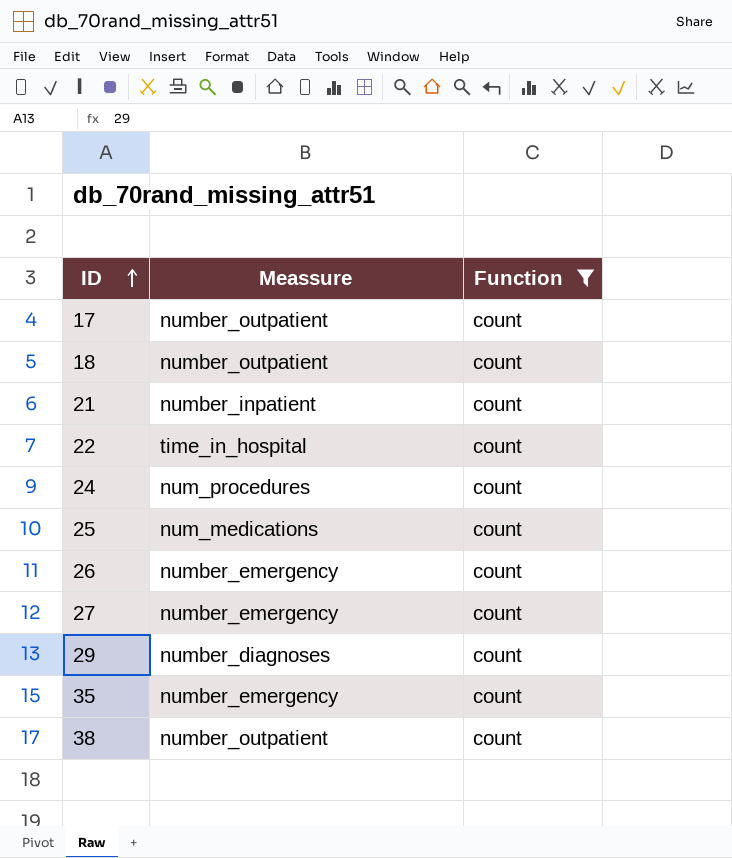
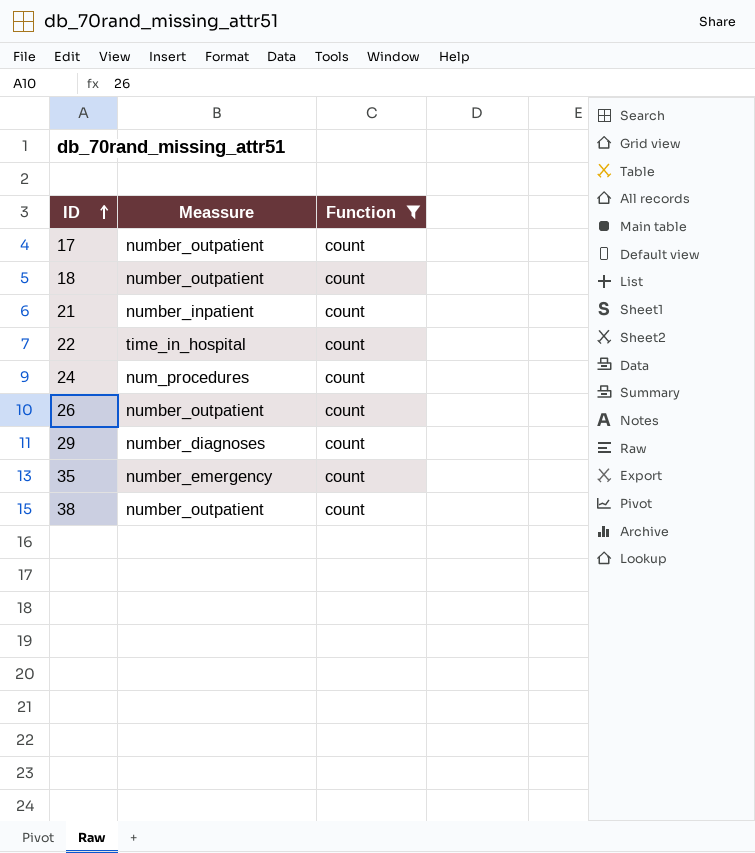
row 25: num_medications | count -> none
row 27: number_emergency | count -> none
26 | Meassure: number_emergency -> number_outpatient

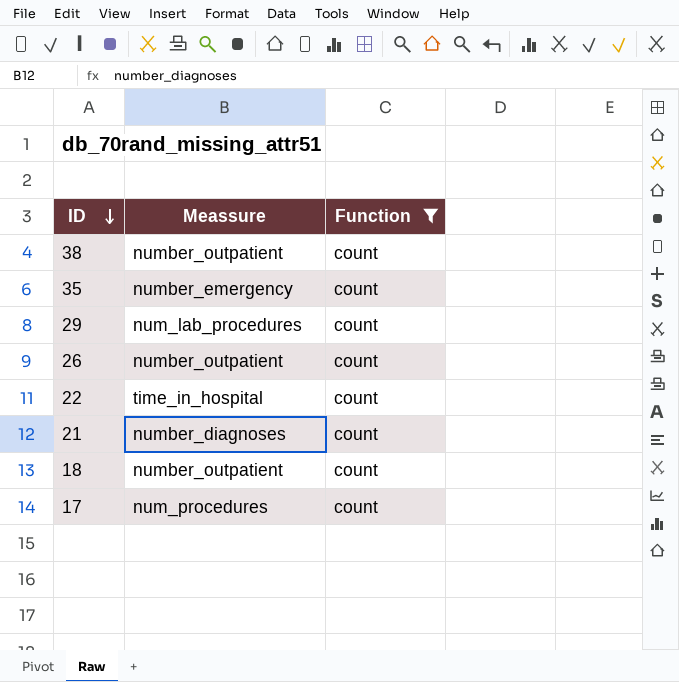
row order: ID ascending -> ID descending
row 24: num_procedures | count -> none
29 | Meassure: number_diagnoses -> num_lab_procedures
21 | Meassure: number_inpatient -> number_diagnoses
17 | Meassure: number_outpatient -> num_procedures

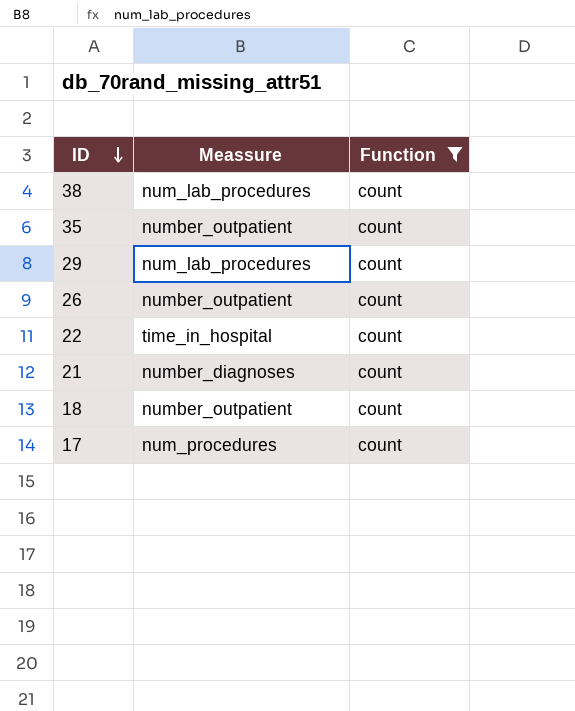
38 | Meassure: number_outpatient -> num_lab_procedures
35 | Meassure: number_emergency -> number_outpatient

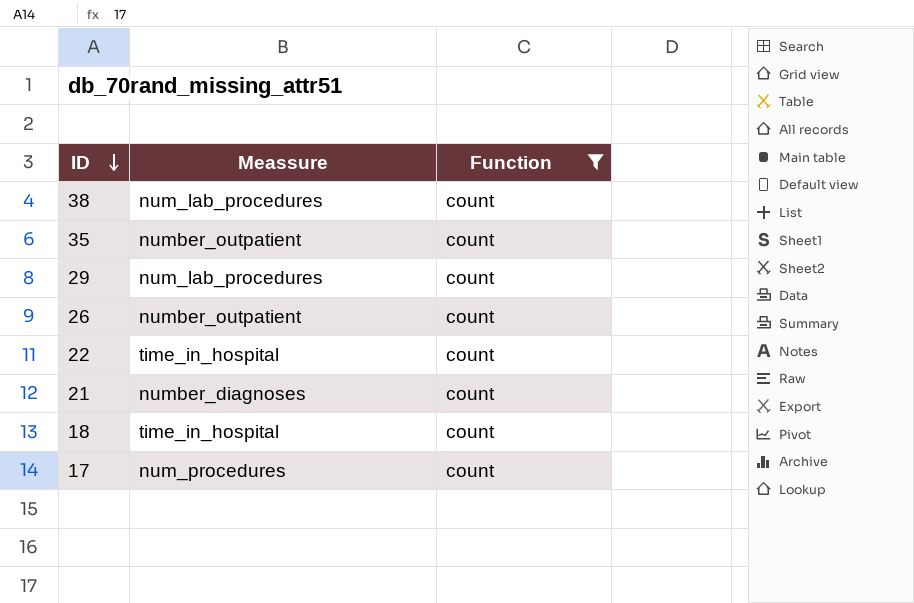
18 | Meassure: number_outpatient -> time_in_hospital

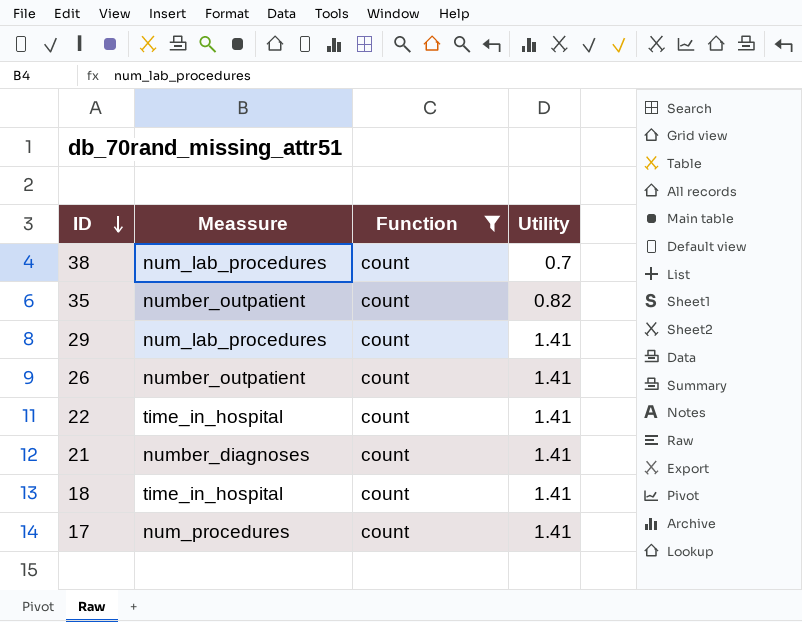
column Utility | position: none -> 4

